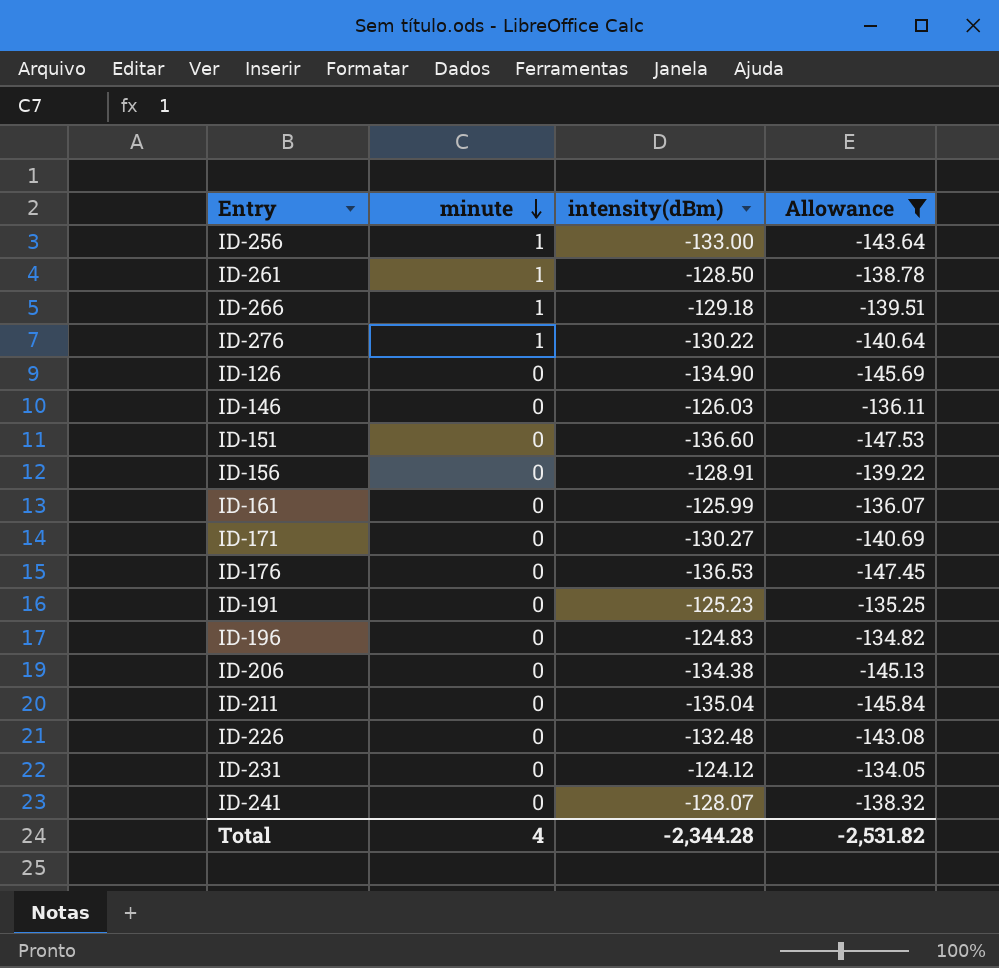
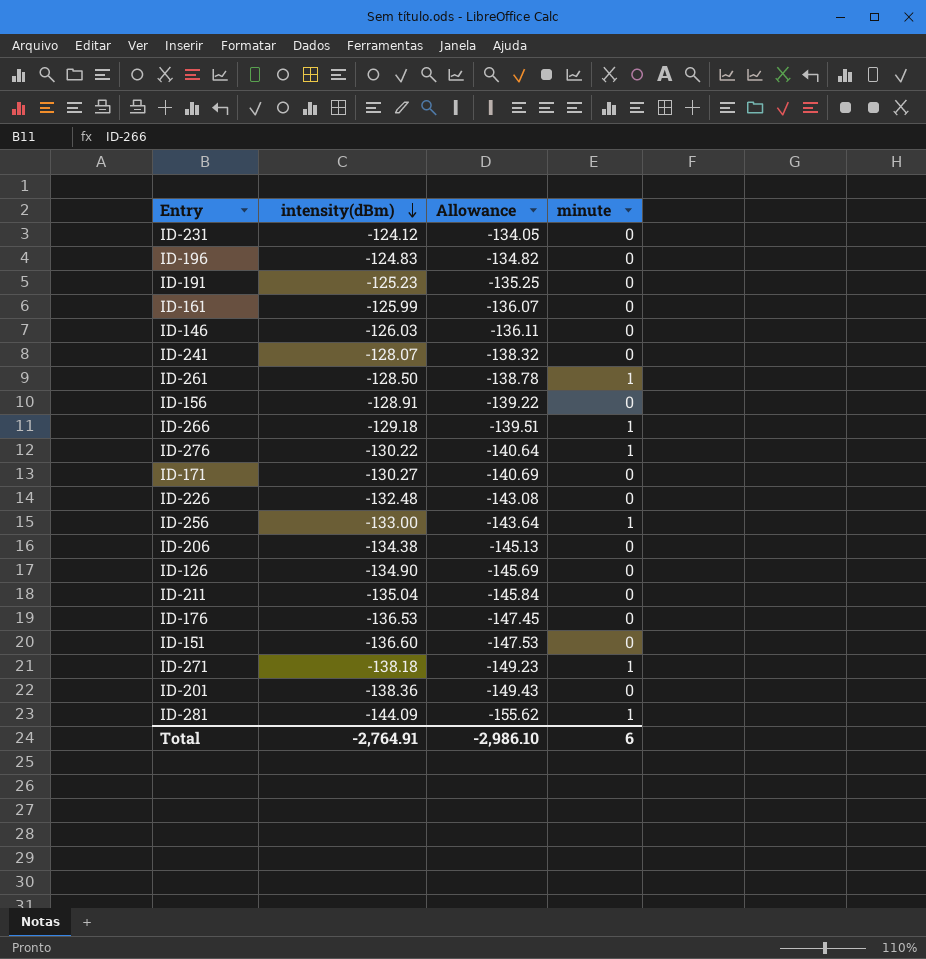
filter: Allowance >= -147.53 -> none
row order: minute descending -> intensity(dBm) descending
column minute | position: 2 -> 4
Total | intensity(dBm): -2,344.28 -> -2,764.91
Total | Allowance: -2,531.82 -> -2,986.10
Total | minute: 4 -> 6

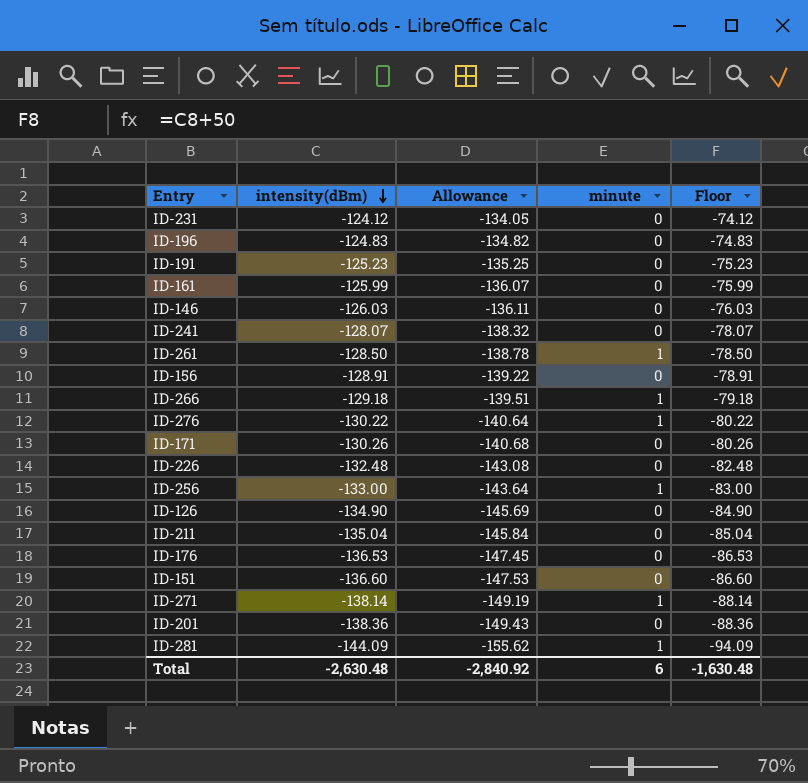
column Floor | formula: none -> [intensity(dBm)] + 50
row ID-206: -134.38 | -145.13 | 0 -> none
ID-171 | intensity(dBm): -130.27 -> -130.26
ID-171 | Allowance: -140.69 -> -140.68
ID-271 | intensity(dBm): -138.18 -> -138.14
ID-271 | Allowance: -149.23 -> -149.19
Total | intensity(dBm): -2,764.91 -> -2,630.48
Total | Allowance: -2,986.10 -> -2,840.92

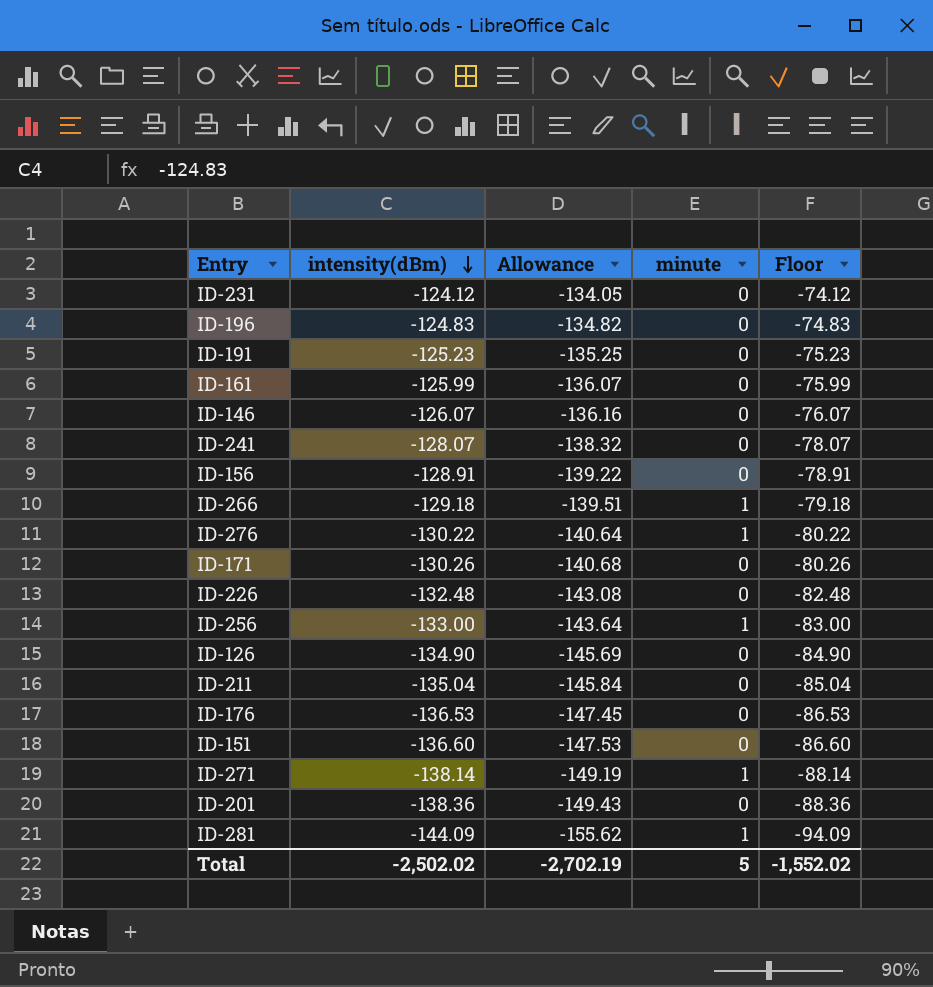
row ID-261: -128.50 | -138.78 | 1 | -78.50 -> none
ID-146 | intensity(dBm): -126.03 -> -126.07
ID-146 | Allowance: -136.11 -> -136.16
ID-146 | Floor: -76.03 -> -76.07
Total | intensity(dBm): -2,630.48 -> -2,502.02
Total | Allowance: -2,840.92 -> -2,702.19
Total | minute: 6 -> 5
Total | Floor: -1,630.48 -> -1,552.02

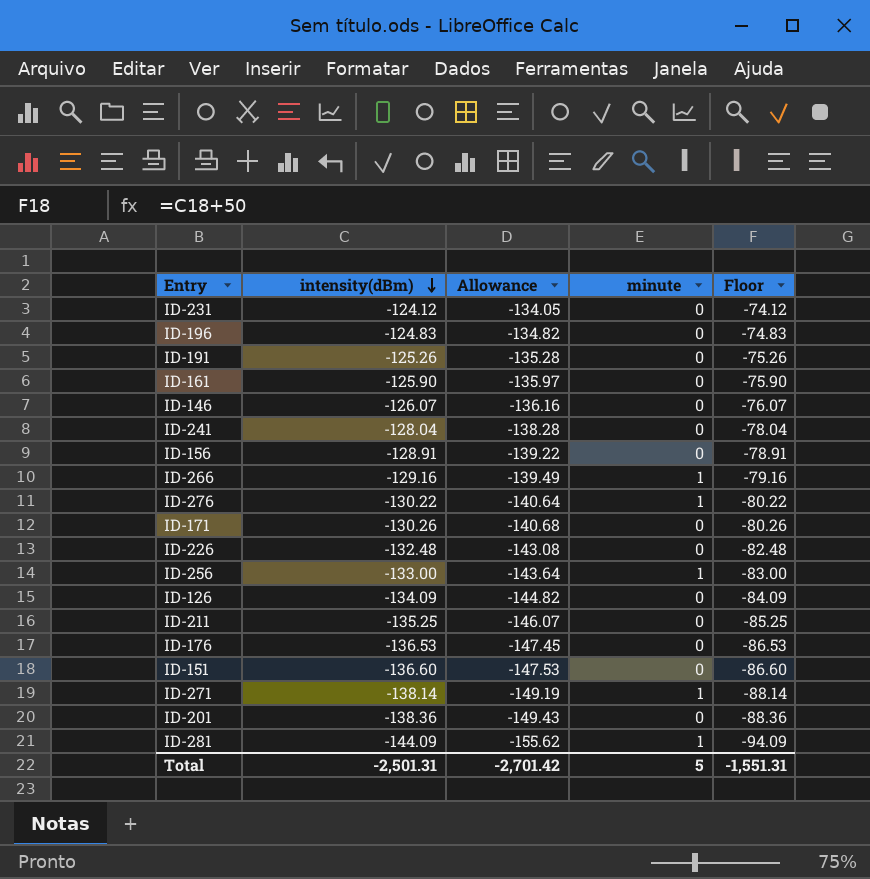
ID-191 | intensity(dBm): -125.23 -> -125.26
ID-191 | Allowance: -135.25 -> -135.28
ID-191 | Floor: -75.23 -> -75.26
ID-161 | intensity(dBm): -125.99 -> -125.90
ID-161 | Allowance: -136.07 -> -135.97
ID-161 | Floor: -75.99 -> -75.90
ID-241 | intensity(dBm): -128.07 -> -128.04
ID-241 | Allowance: -138.32 -> -138.28
ID-241 | Floor: -78.07 -> -78.04
ID-266 | intensity(dBm): -129.18 -> -129.16
ID-266 | Allowance: -139.51 -> -139.49
ID-266 | Floor: -79.18 -> -79.16
ID-126 | intensity(dBm): -134.90 -> -134.09
ID-126 | Allowance: -145.69 -> -144.82
ID-126 | Floor: -84.90 -> -84.09
ID-211 | intensity(dBm): -135.04 -> -135.25
ID-211 | Allowance: -145.84 -> -146.07
ID-211 | Floor: -85.04 -> -85.25
Total | intensity(dBm): -2,502.02 -> -2,501.31
Total | Allowance: -2,702.19 -> -2,701.42
Total | Floor: -1,552.02 -> -1,551.31

